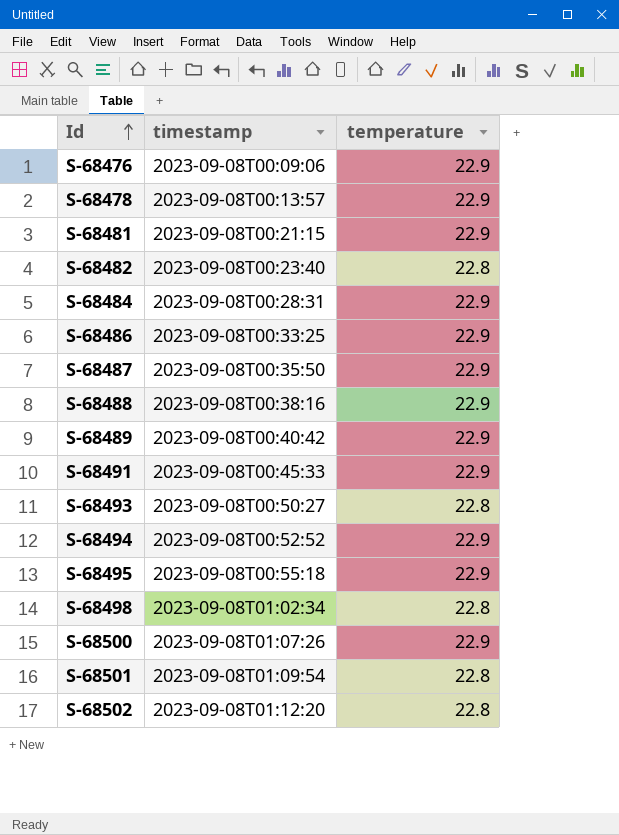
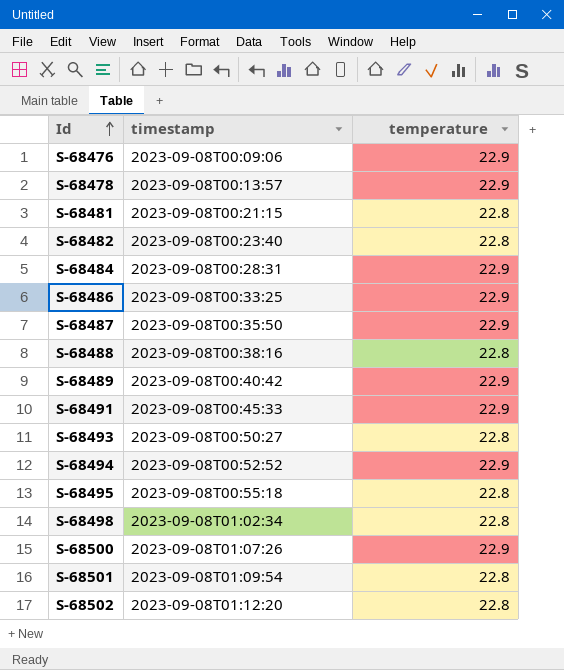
S-68481 | temperature: 22.9 -> 22.8
S-68488 | temperature: 22.9 -> 22.8
S-68495 | temperature: 22.9 -> 22.8

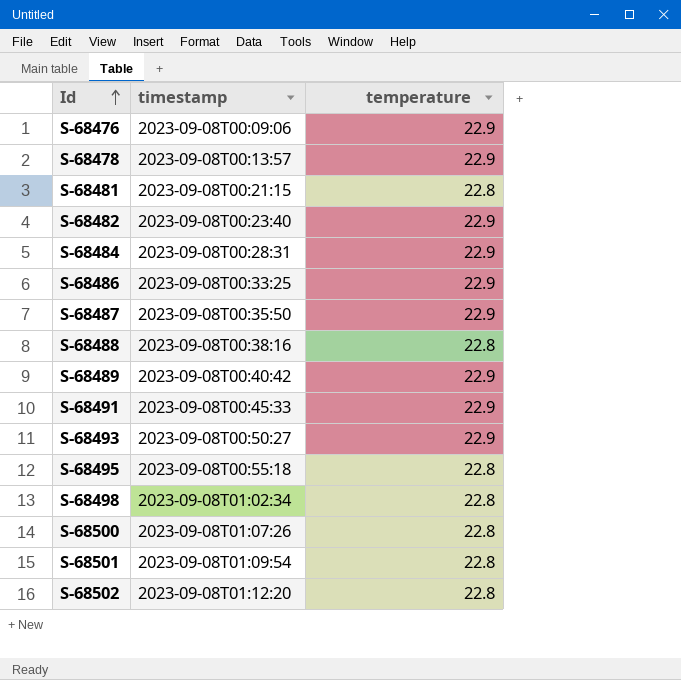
row S-68494: 2023-09-08T00:52:52 | 22.9 -> none
S-68482 | temperature: 22.8 -> 22.9
S-68493 | temperature: 22.8 -> 22.9
S-68500 | temperature: 22.9 -> 22.8

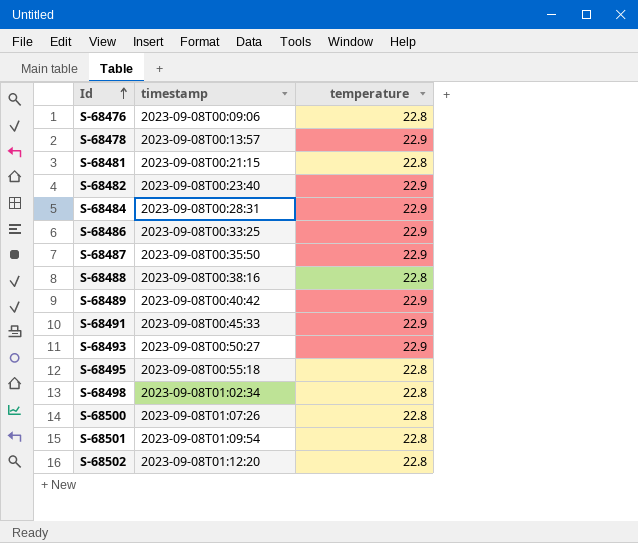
S-68476 | temperature: 22.9 -> 22.8

